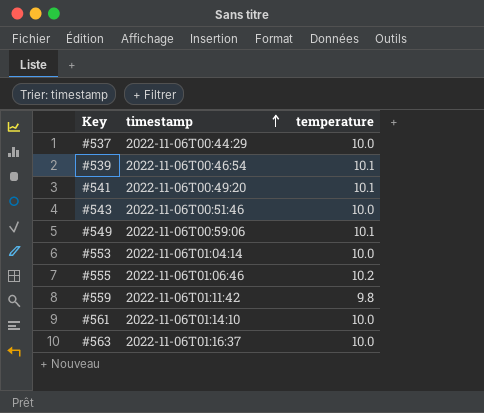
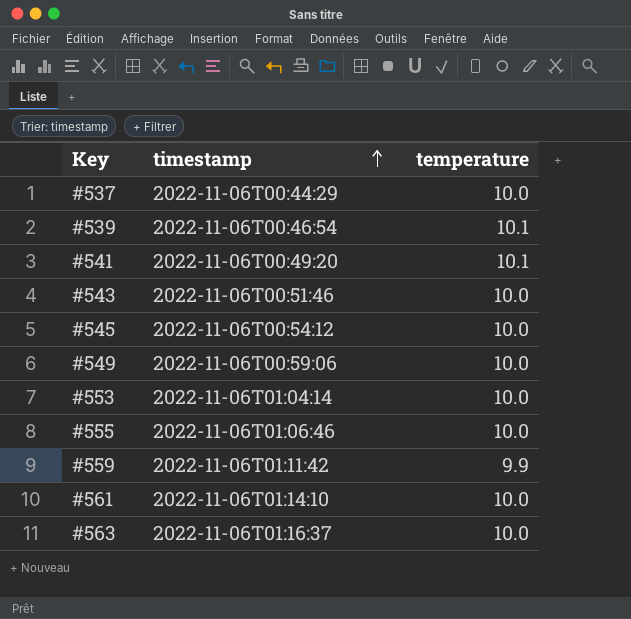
row #545: none -> 2022-11-06T00:54:12 | 10.0
#549 | temperature: 10.1 -> 10.0
#555 | temperature: 10.2 -> 10.0
#559 | temperature: 9.8 -> 9.9

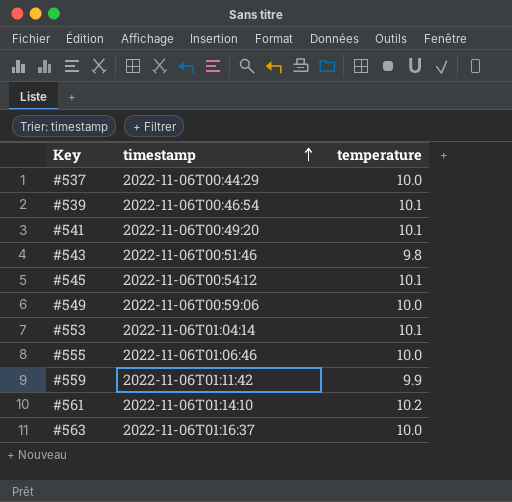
#543 | temperature: 10.0 -> 9.8
#545 | temperature: 10.0 -> 10.1
#553 | temperature: 10.0 -> 10.1
#561 | temperature: 10.0 -> 10.2

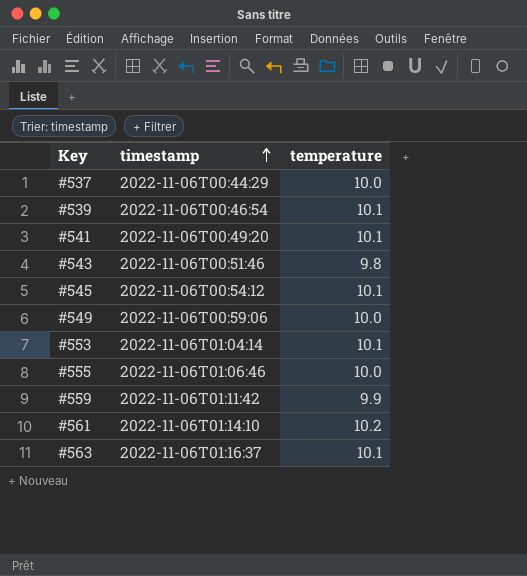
#563 | temperature: 10.0 -> 10.1

